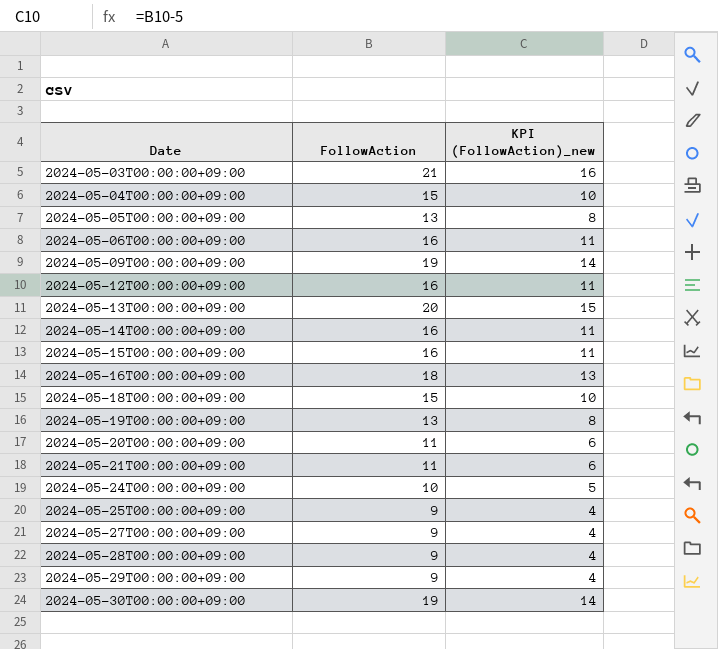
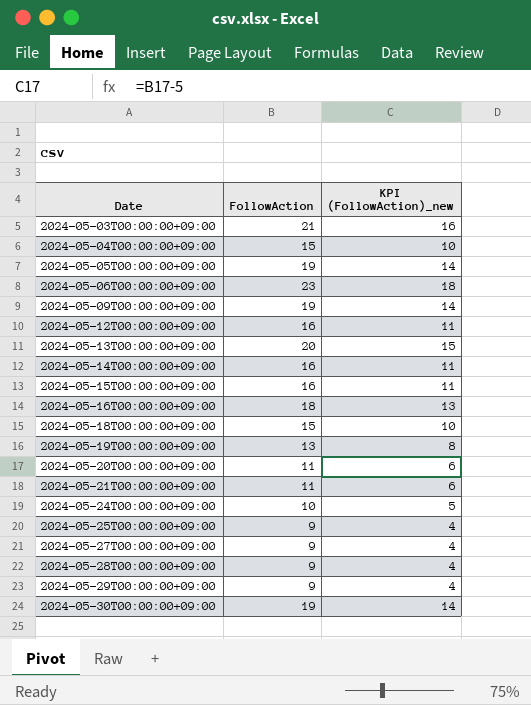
2024-05-05T00:00:00+09:00 | FollowAction: 13 -> 19
2024-05-05T00:00:00+09:00 | KPI (FollowAction)_new: 8 -> 14
2024-05-06T00:00:00+09:00 | FollowAction: 16 -> 23
2024-05-06T00:00:00+09:00 | KPI (FollowAction)_new: 11 -> 18

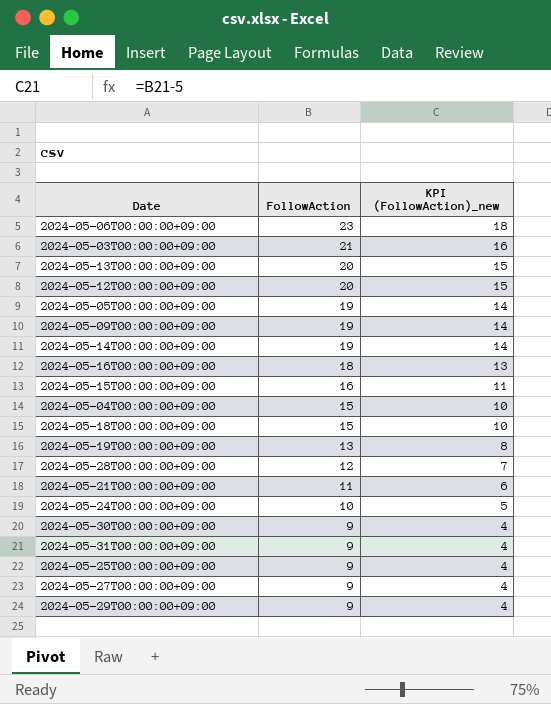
row order: Date ascending -> FollowAction descending
row 2024-05-20T00:00:00+09:00: 11 | 6 -> none
2024-05-12T00:00:00+09:00 | FollowAction: 16 -> 20
2024-05-12T00:00:00+09:00 | KPI (FollowAction)_new: 11 -> 15
2024-05-14T00:00:00+09:00 | FollowAction: 16 -> 19
2024-05-14T00:00:00+09:00 | KPI (FollowAction)_new: 11 -> 14
2024-05-28T00:00:00+09:00 | FollowAction: 9 -> 12
2024-05-28T00:00:00+09:00 | KPI (FollowAction)_new: 4 -> 7
2024-05-30T00:00:00+09:00 | FollowAction: 19 -> 9
2024-05-30T00:00:00+09:00 | KPI (FollowAction)_new: 14 -> 4
row 2024-05-31T00:00:00+09:00: none -> 9 | 4

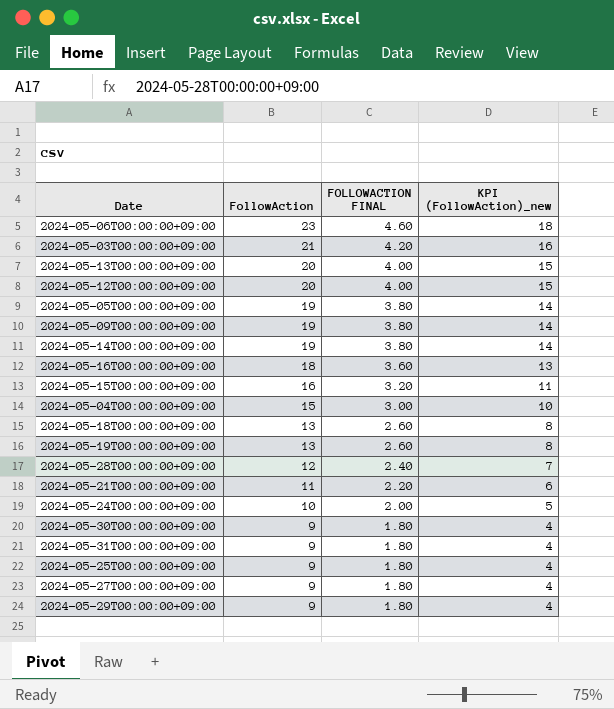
column FOLLOWACTION FINAL | formula: none -> [FollowAction] * 0.2
2024-05-18T00:00:00+09:00 | FollowAction: 15 -> 13
2024-05-18T00:00:00+09:00 | KPI (FollowAction)_new: 10 -> 8

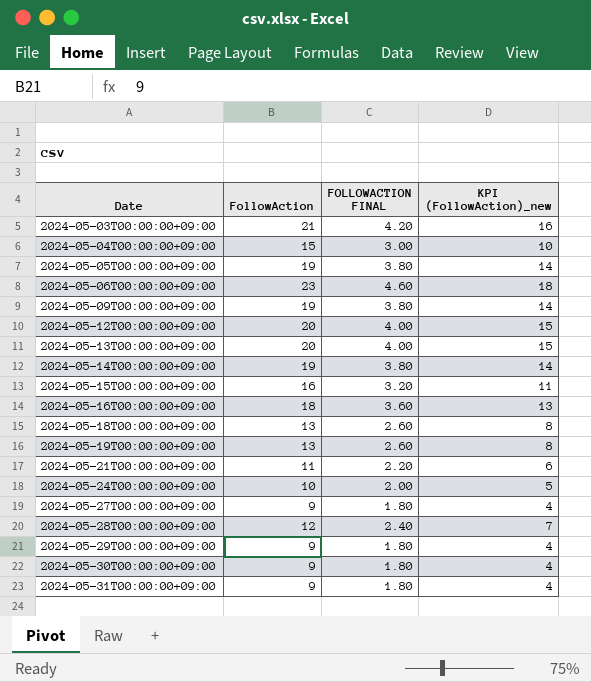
row order: FollowAction descending -> Date ascending
row 2024-05-25T00:00:00+09:00: 9 | 1.80 | 4 -> none

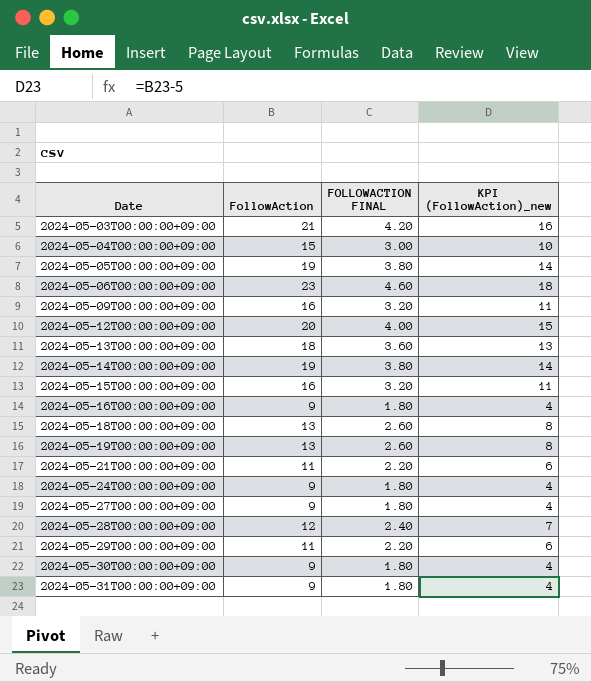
2024-05-09T00:00:00+09:00 | FollowAction: 19 -> 16
2024-05-09T00:00:00+09:00 | FOLLOWACTION FINAL: 3.80 -> 3.20
2024-05-09T00:00:00+09:00 | KPI (FollowAction)_new: 14 -> 11
2024-05-13T00:00:00+09:00 | FollowAction: 20 -> 18
2024-05-13T00:00:00+09:00 | FOLLOWACTION FINAL: 4.00 -> 3.60
2024-05-13T00:00:00+09:00 | KPI (FollowAction)_new: 15 -> 13
2024-05-16T00:00:00+09:00 | FollowAction: 18 -> 9
2024-05-16T00:00:00+09:00 | FOLLOWACTION FINAL: 3.60 -> 1.80
2024-05-16T00:00:00+09:00 | KPI (FollowAction)_new: 13 -> 4
2024-05-24T00:00:00+09:00 | FollowAction: 10 -> 9
2024-05-24T00:00:00+09:00 | FOLLOWACTION FINAL: 2.00 -> 1.80
2024-05-24T00:00:00+09:00 | KPI (FollowAction)_new: 5 -> 4
2024-05-29T00:00:00+09:00 | FollowAction: 9 -> 11
2024-05-29T00:00:00+09:00 | FOLLOWACTION FINAL: 1.80 -> 2.20
2024-05-29T00:00:00+09:00 | KPI (FollowAction)_new: 4 -> 6

